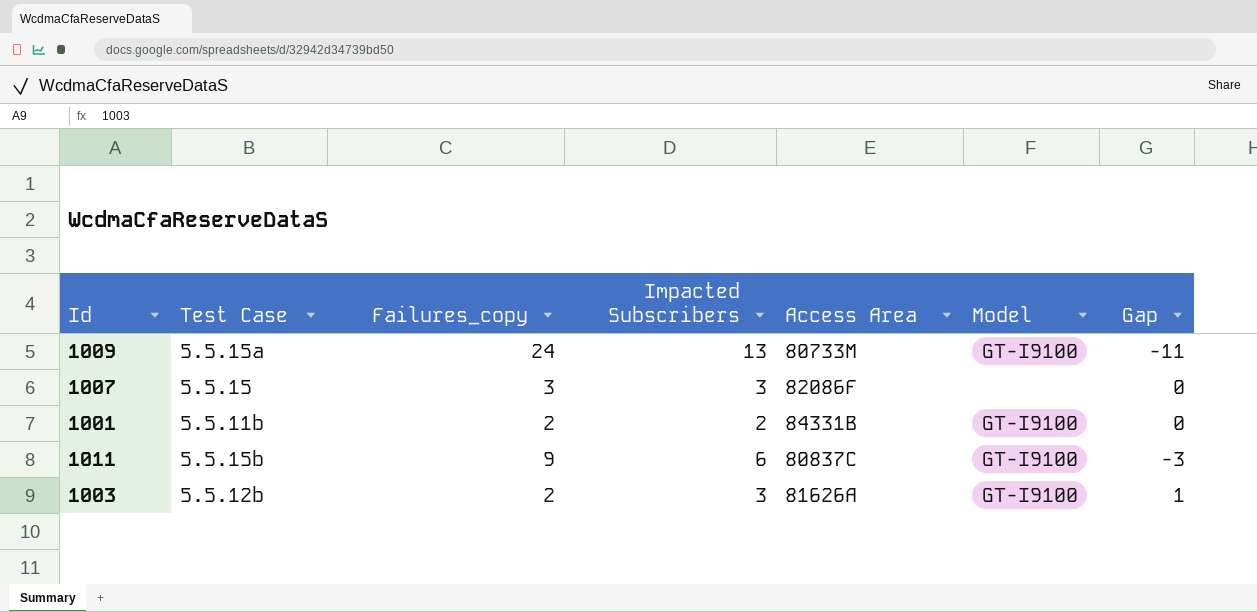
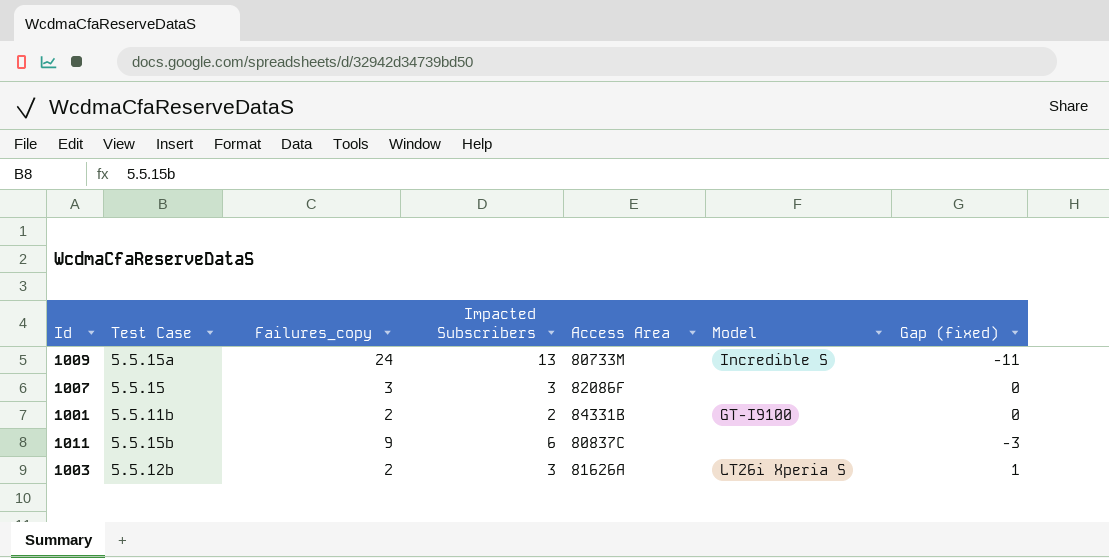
column name: Gap -> Gap (fixed)
1009 | Model: GT-I9100 -> Incredible S
1011 | Model: GT-I9100 -> none
1003 | Model: GT-I9100 -> LT26i Xperia S

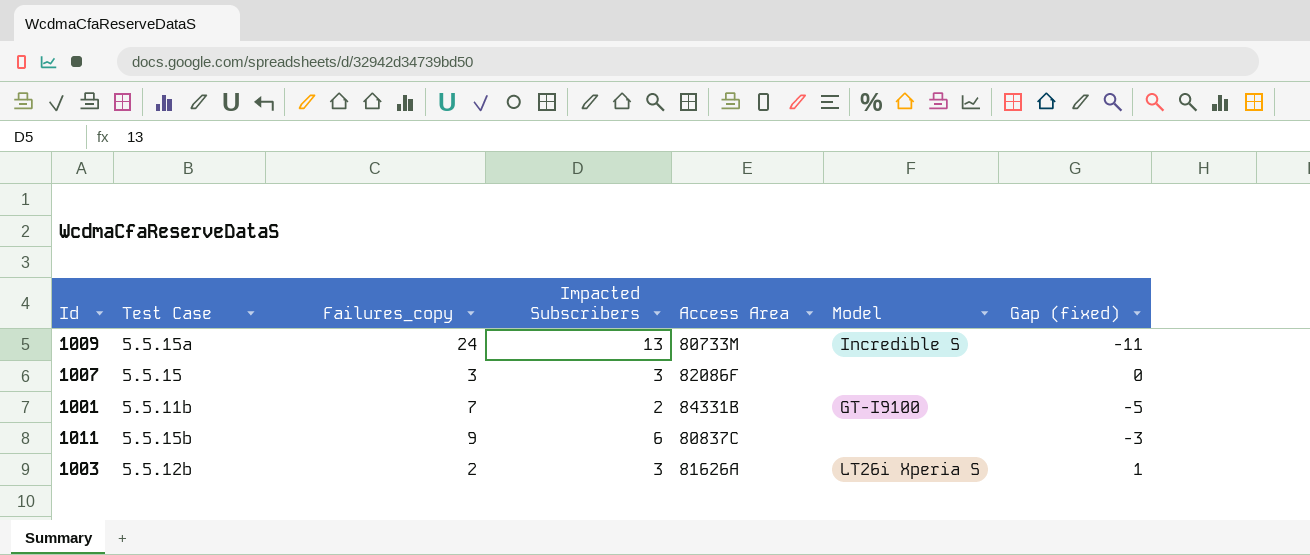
1001 | Failures_copy: 2 -> 7
1001 | Gap (fixed): 0 -> -5

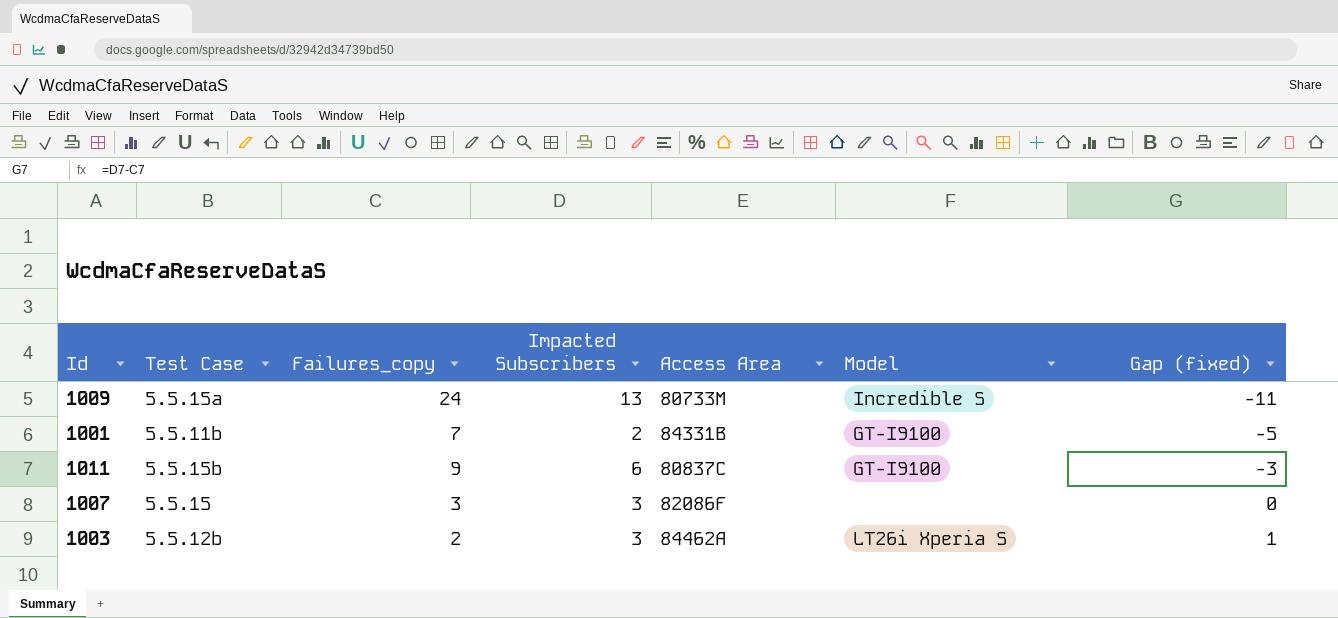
row order: none -> Gap (fixed) ascending
1011 | Model: none -> GT-I9100
1003 | Access Area: 81626A -> 84462A

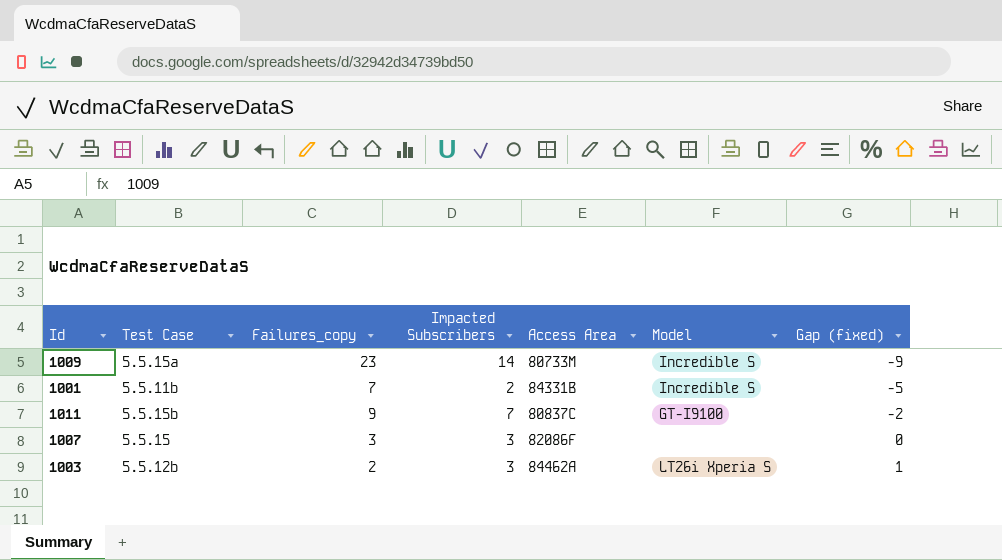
1009 | Failures_copy: 24 -> 23
1009 | Impacted Subscribers: 13 -> 14
1009 | Gap (fixed): -11 -> -9
1001 | Model: GT-I9100 -> Incredible S
1011 | Impacted Subscribers: 6 -> 7
1011 | Gap (fixed): -3 -> -2

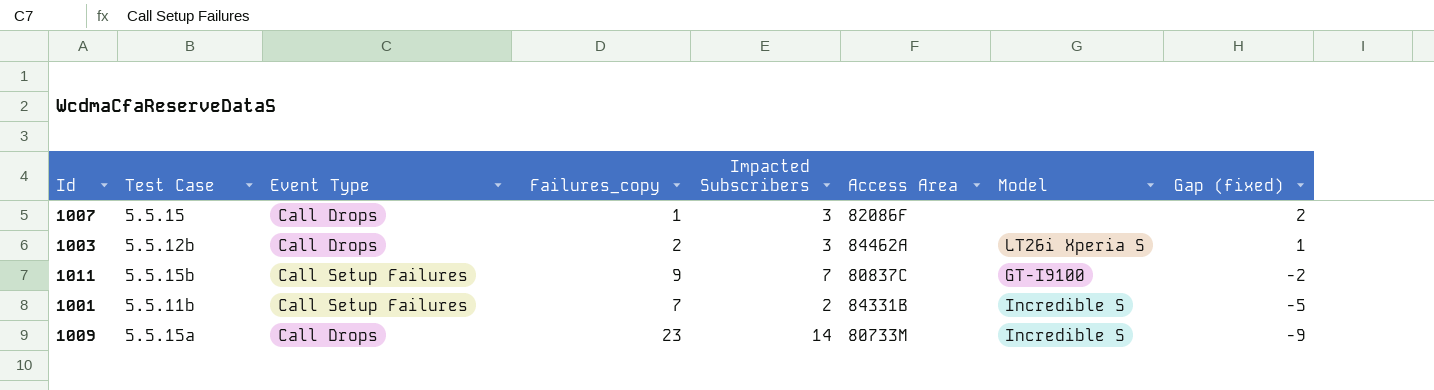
row order: Gap (fixed) ascending -> Gap (fixed) descending
column Event Type | position: none -> 3
1007 | Failures_copy: 3 -> 1
1007 | Gap (fixed): 0 -> 2

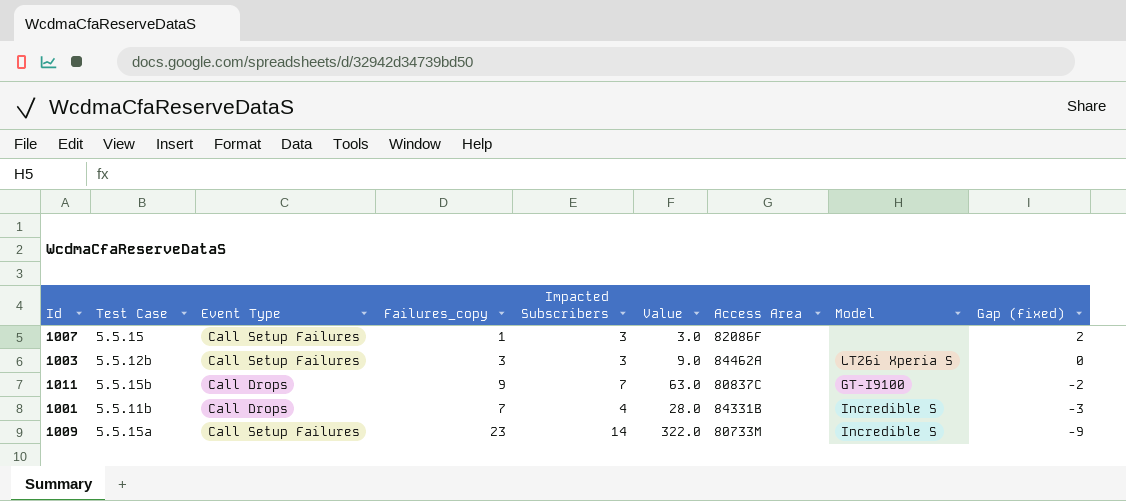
column Value | formula: none -> [Failures_copy] * [Impacted Subscribers]
1007 | Event Type: Call Drops -> Call Setup Failures
1003 | Event Type: Call Drops -> Call Setup Failures
1003 | Failures_copy: 2 -> 3
1003 | Gap (fixed): 1 -> 0
1011 | Event Type: Call Setup Failures -> Call Drops
1001 | Event Type: Call Setup Failures -> Call Drops
1001 | Impacted Subscribers: 2 -> 4
1001 | Gap (fixed): -5 -> -3
1009 | Event Type: Call Drops -> Call Setup Failures

